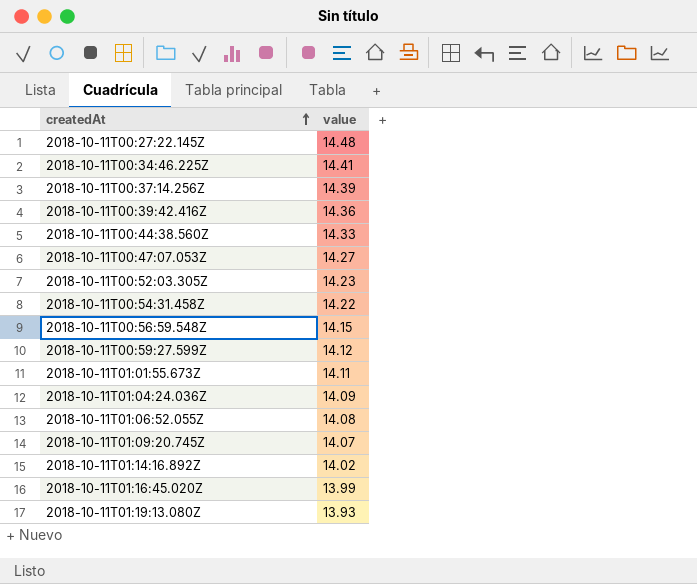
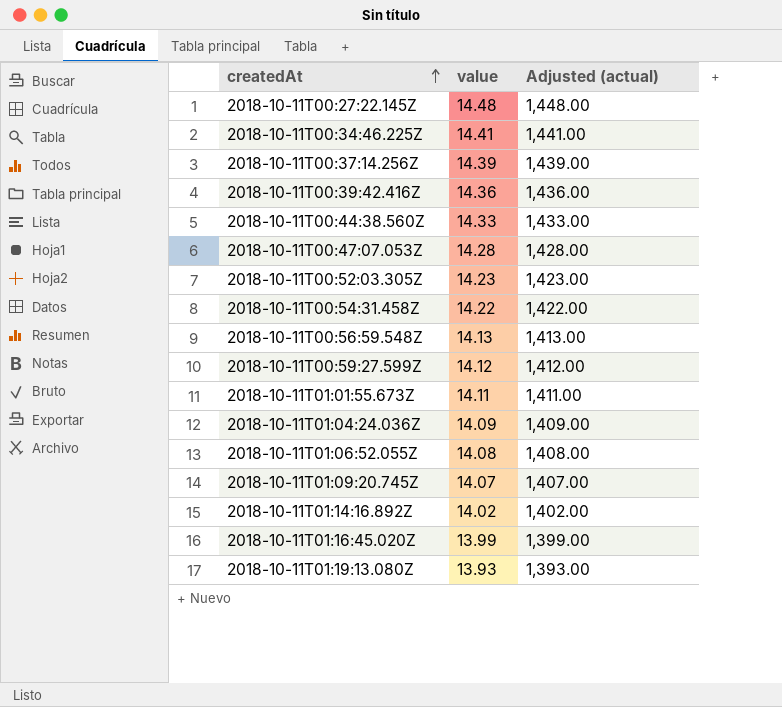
column Adjusted (actual) | formula: none -> [value] * 100
2018-10-11T00:47:07.053Z | value: 14.27 -> 14.28
2018-10-11T00:56:59.548Z | value: 14.15 -> 14.13

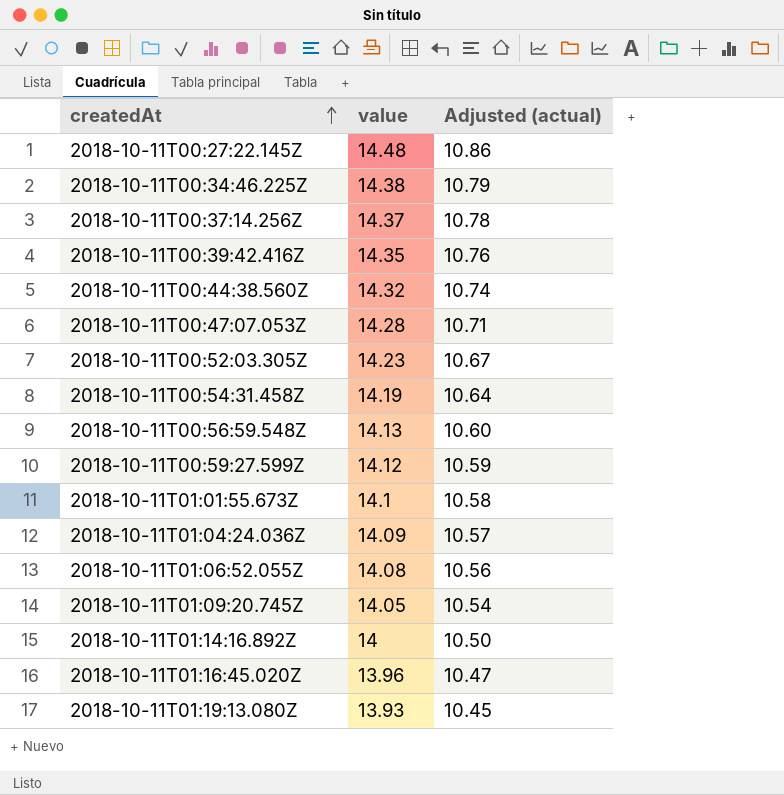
column Adjusted (actual) | formula: [value] * 100 -> [value] * 0.75
2018-10-11T00:34:46.225Z | value: 14.41 -> 14.38
2018-10-11T00:37:14.256Z | value: 14.39 -> 14.37
2018-10-11T00:39:42.416Z | value: 14.36 -> 14.35
2018-10-11T00:44:38.560Z | value: 14.33 -> 14.32
2018-10-11T00:54:31.458Z | value: 14.22 -> 14.19
2018-10-11T01:01:55.673Z | value: 14.11 -> 14.1
2018-10-11T01:09:20.745Z | value: 14.07 -> 14.05
2018-10-11T01:14:16.892Z | value: 14.02 -> 14
2018-10-11T01:16:45.020Z | value: 13.99 -> 13.96

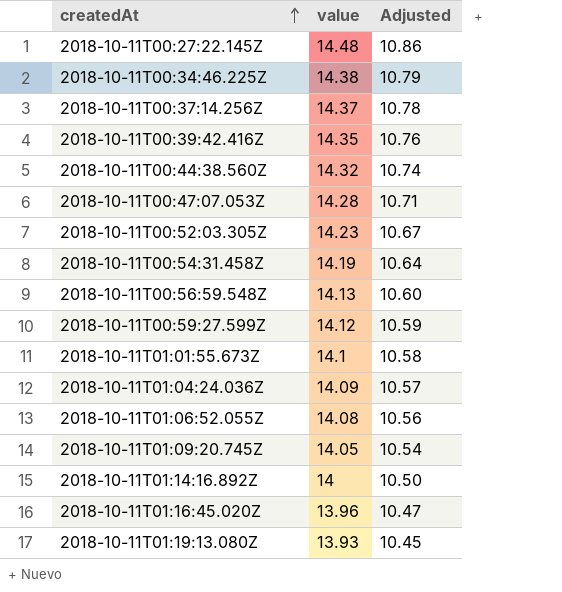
column name: Adjusted (actual) -> Adjusted

